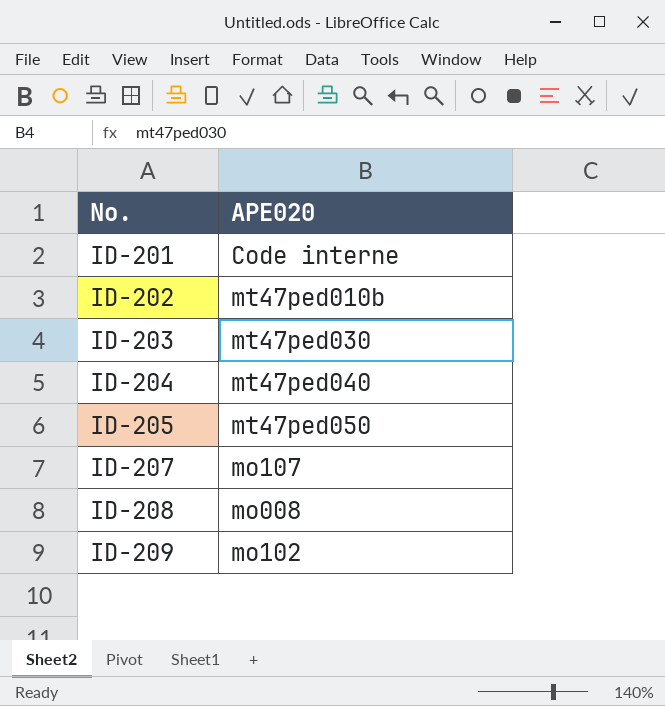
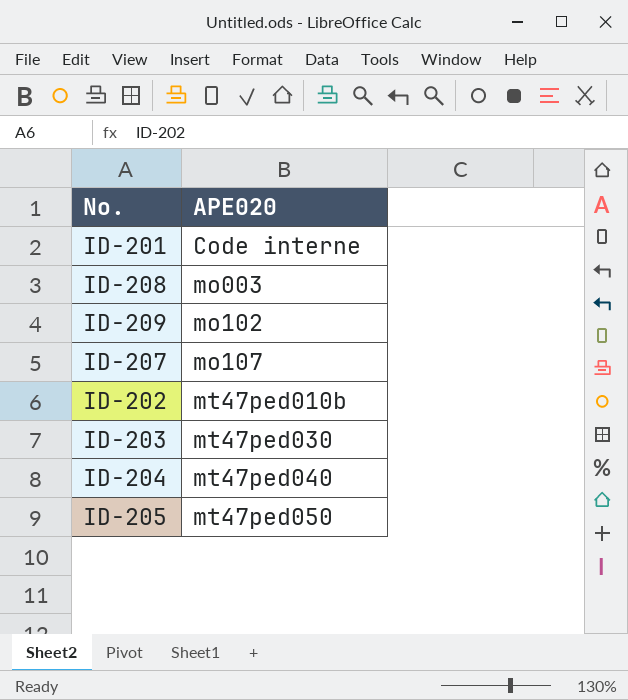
row order: No. ascending -> APE020 ascending
ID-208 | APE020: mo008 -> mo003

